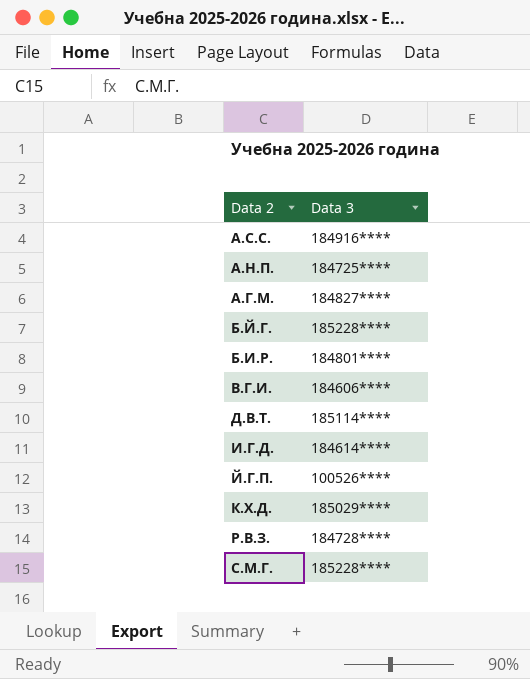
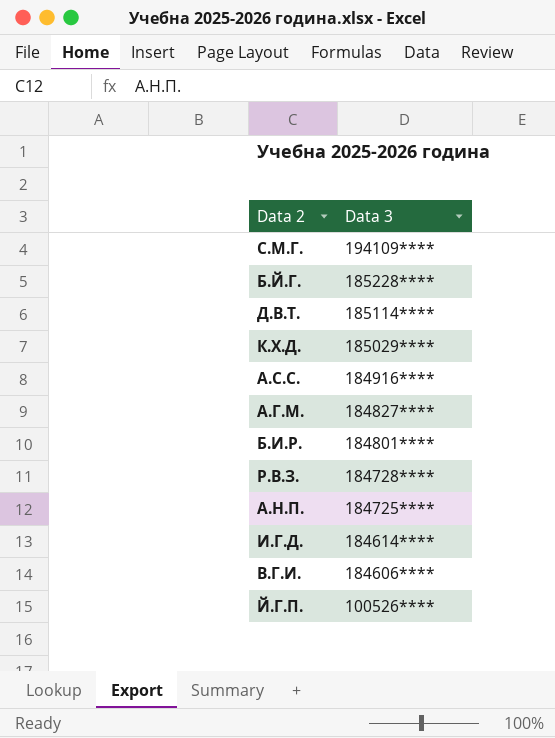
row order: none -> Data 3 descending
С.М.Г. | Data 3: 185228**** -> 194109****

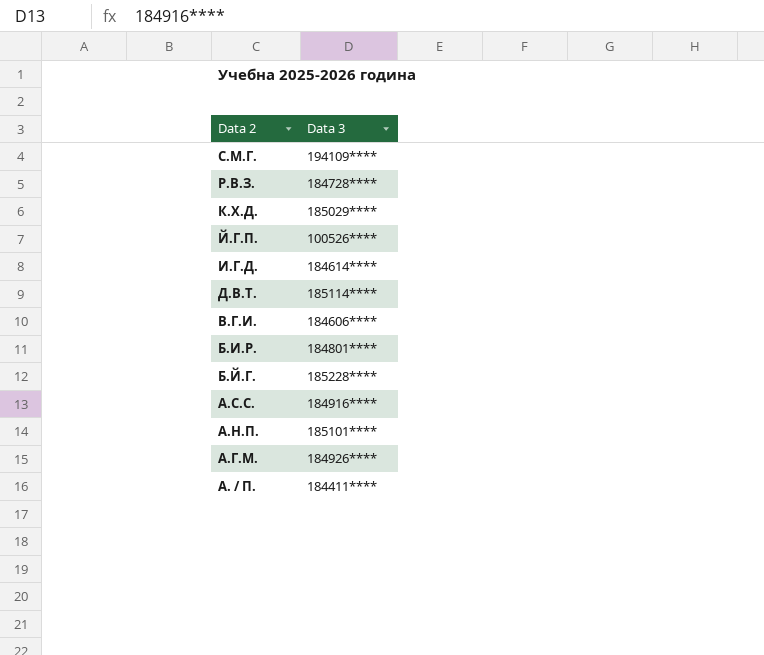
row order: Data 3 descending -> Data 2 descending
А.Н.П. | Data 3: 184725**** -> 185101****
А.Г.М. | Data 3: 184827**** -> 184926****
row А. / П.: none -> 184411****

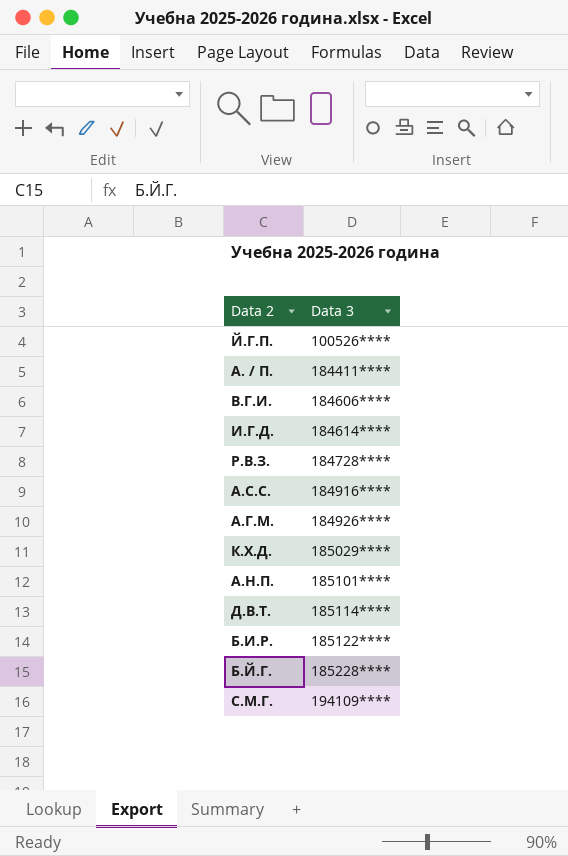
row order: Data 2 descending -> Data 3 ascending
Б.И.Р. | Data 3: 184801**** -> 185122****

